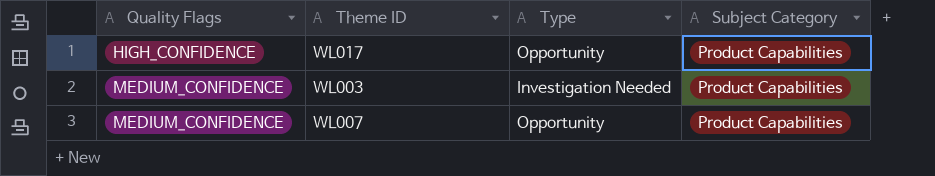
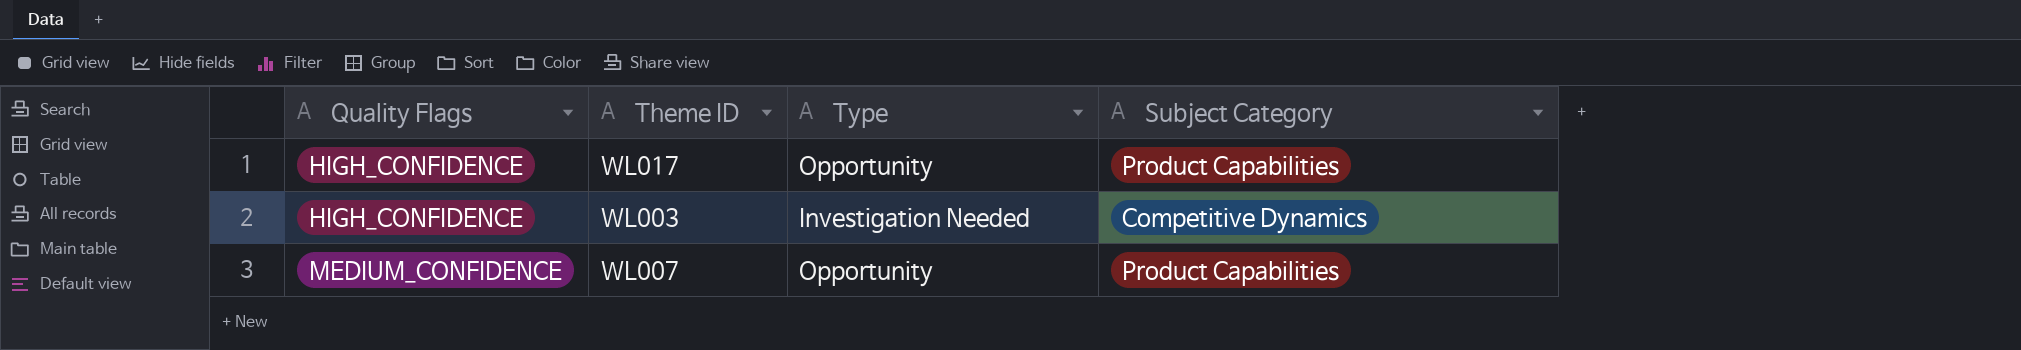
WL003 | Quality Flags: MEDIUM_CONFIDENCE -> HIGH_CONFIDENCE
WL003 | Subject Category: Product Capabilities -> Competitive Dynamics

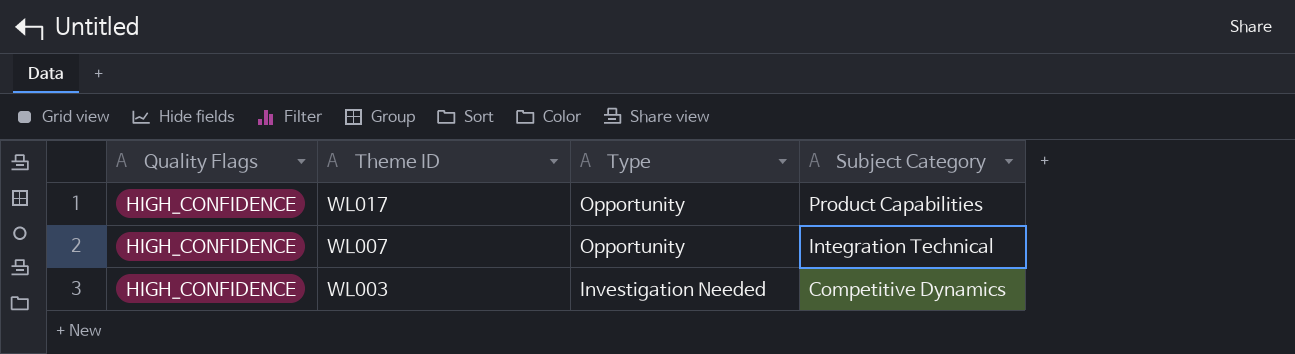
row order: Quality Flags ascending -> Theme ID descending
WL007 | Quality Flags: MEDIUM_CONFIDENCE -> HIGH_CONFIDENCE
WL007 | Subject Category: Product Capabilities -> Integration Technical

